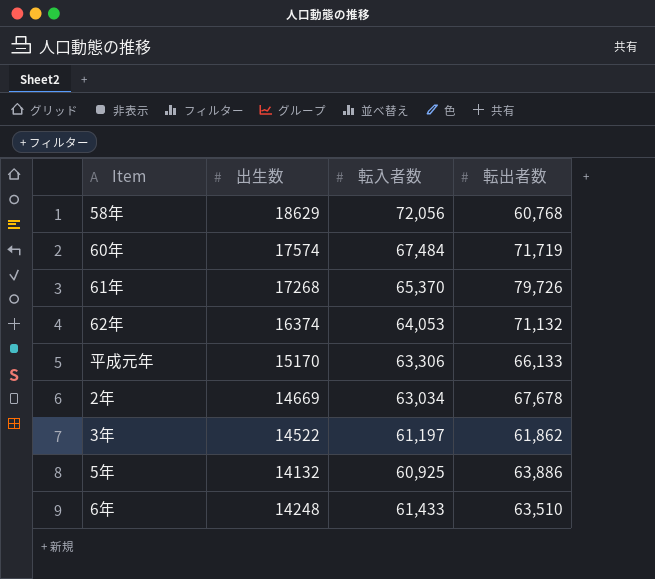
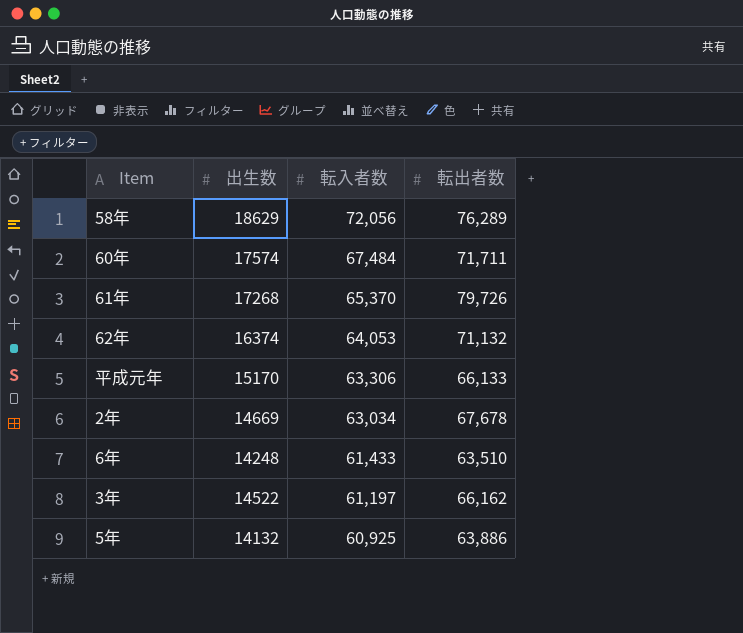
row order: none -> 転入者数 descending
58年 | 転出者数: 60,768 -> 76,289
60年 | 転出者数: 71,719 -> 71,711
3年 | 転出者数: 61,862 -> 66,162

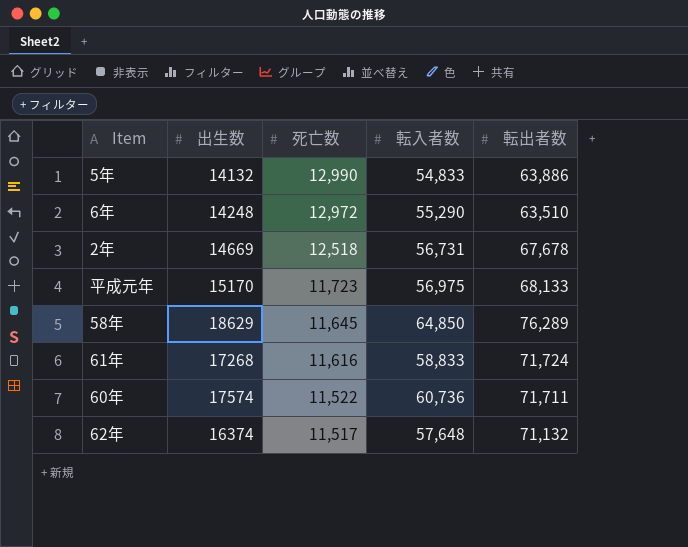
row order: 転入者数 descending -> 死亡数 descending
column 死亡数 | position: none -> 3
row 3年: 14522 | 61,197 | 66,162 -> none
5年 | 転入者数: 60,925 -> 54,833
6年 | 転入者数: 61,433 -> 55,290
2年 | 転入者数: 63,034 -> 56,731
平成元年 | 転入者数: 63,306 -> 56,975
平成元年 | 転出者数: 66,133 -> 68,133
58年 | 転入者数: 72,056 -> 64,850
61年 | 転入者数: 65,370 -> 58,833
61年 | 転出者数: 79,726 -> 71,724
60年 | 転入者数: 67,484 -> 60,736
62年 | 転入者数: 64,053 -> 57,648

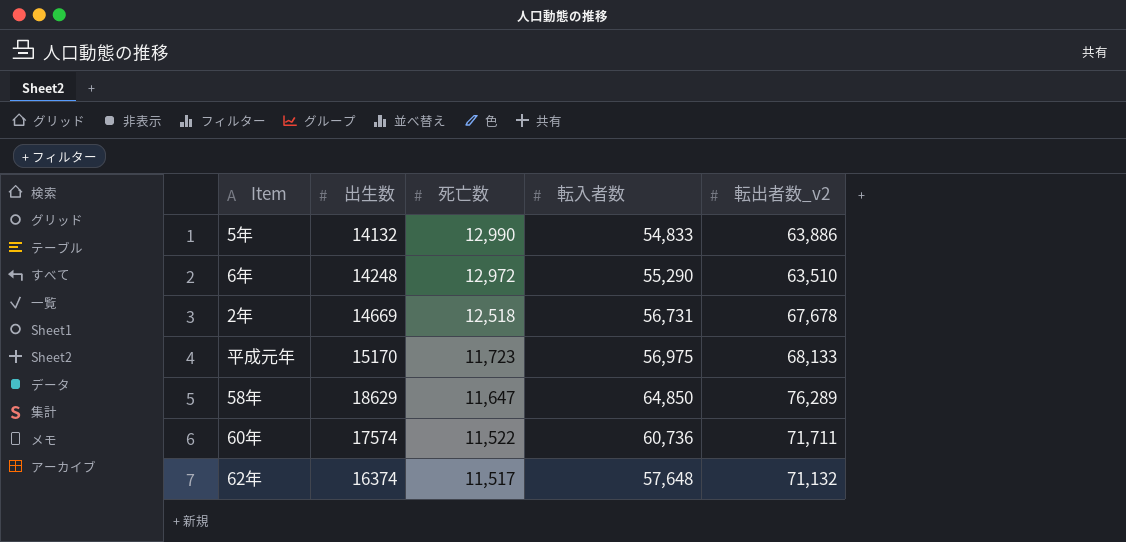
column name: 転出者数 -> 転出者数_v2
row 61年: 17268 | 11,616 | 58,833 | 71,724 -> none
58年 | 死亡数: 11,645 -> 11,647

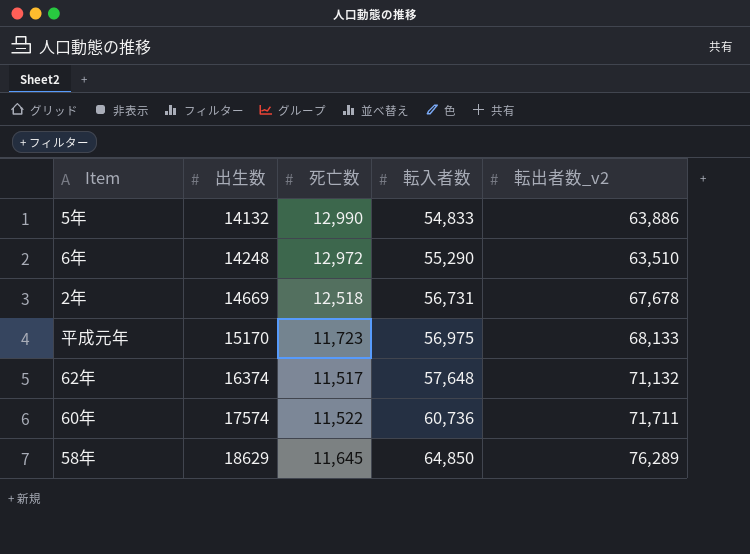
row order: 死亡数 descending -> 出生数 ascending
58年 | 死亡数: 11,647 -> 11,645

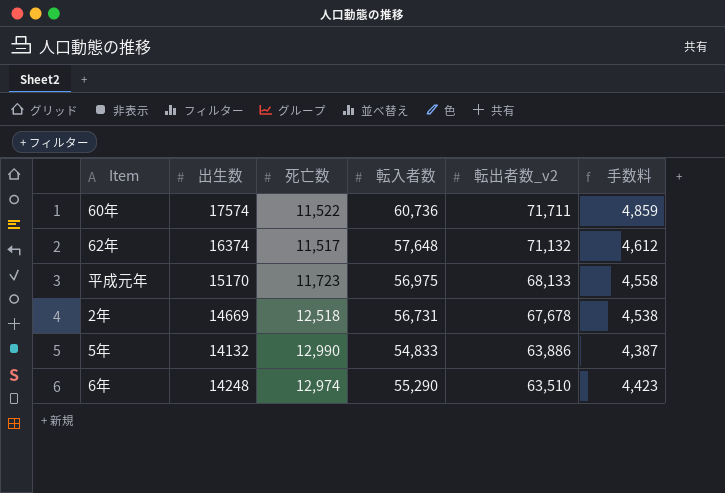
row order: 出生数 ascending -> 転出者数_v2 descending
column 手数料 | formula: none -> [転入者数] * 0.08
row 58年: 18629 | 11,645 | 64,850 | 76,289 -> none
6年 | 死亡数: 12,972 -> 12,974

